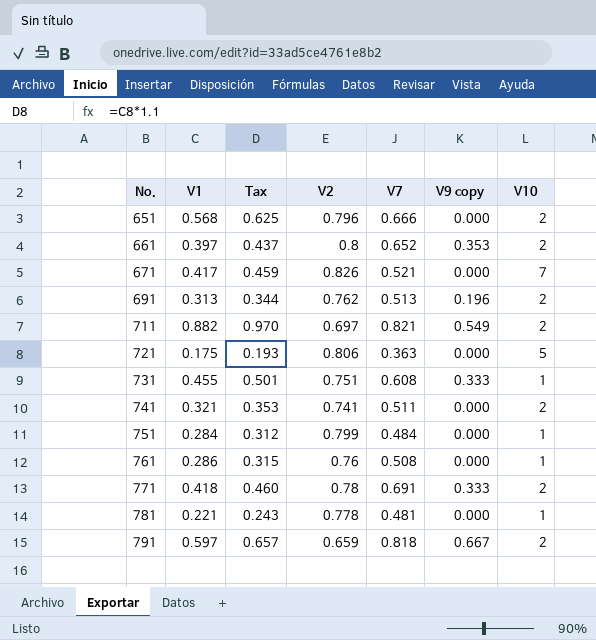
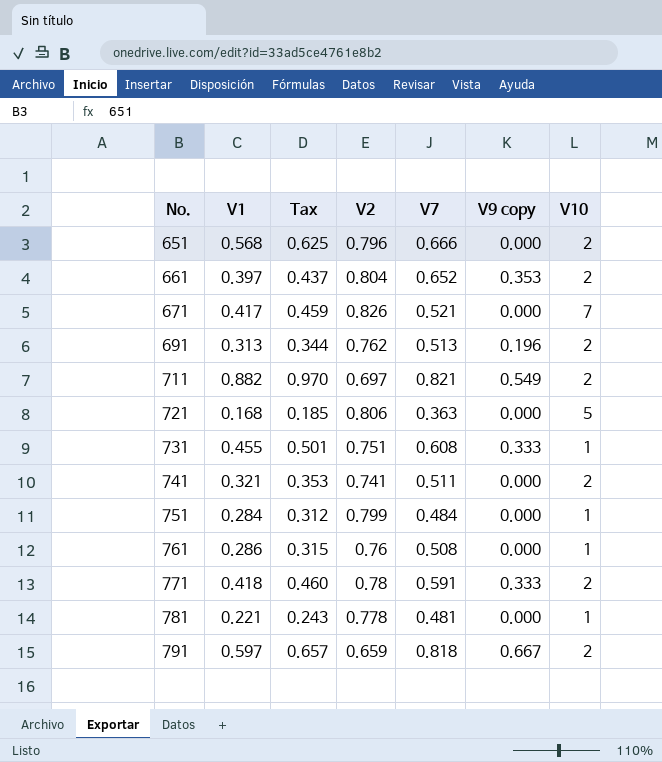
661 | V2: 0.8 -> 0.804
721 | V1: 0.175 -> 0.168
721 | Tax: 0.193 -> 0.185
771 | V7: 0.691 -> 0.591

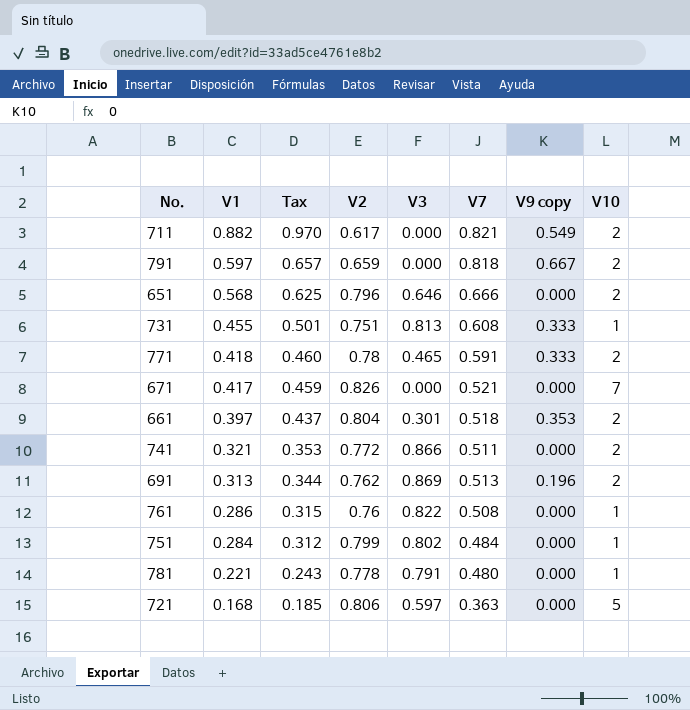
row order: No. ascending -> V1 descending
column V3 | position: none -> 5
711 | V2: 0.697 -> 0.617
661 | V7: 0.652 -> 0.518
741 | V2: 0.741 -> 0.772
781 | V7: 0.481 -> 0.480

